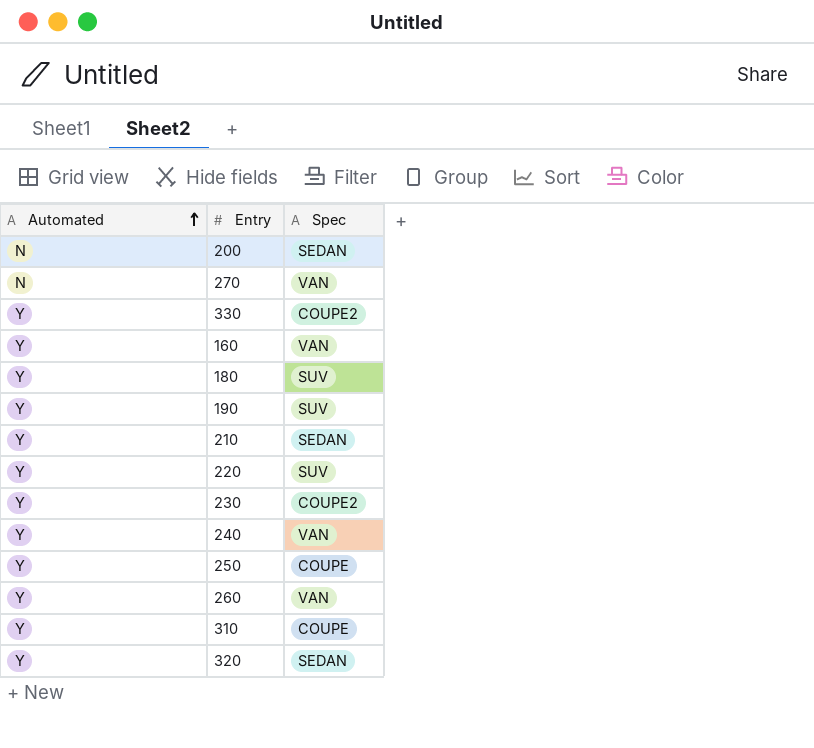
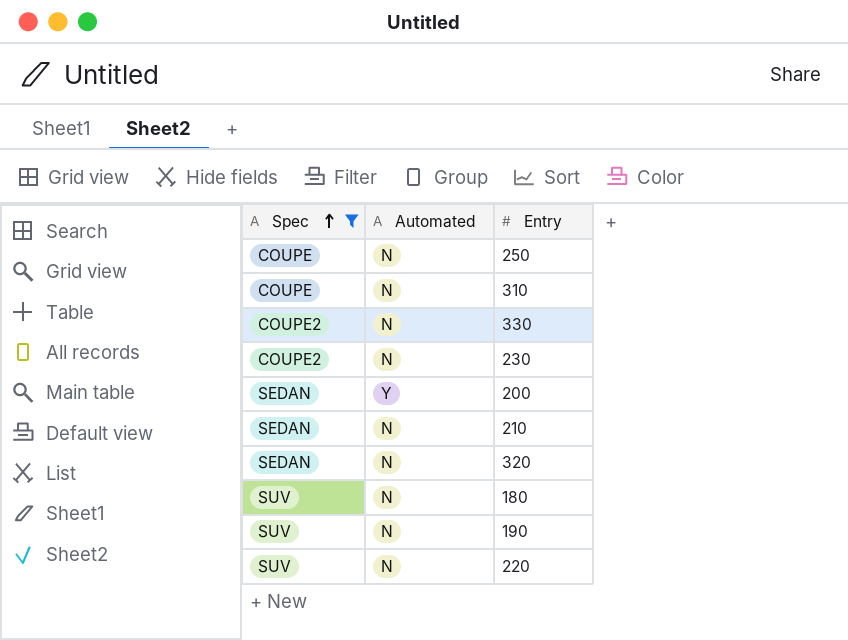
filter: none -> Spec != VAN
row order: Automated ascending -> Spec ascending
column Spec | position: 3 -> 1
250 | Automated: Y -> N
310 | Automated: Y -> N
330 | Automated: Y -> N
230 | Automated: Y -> N
200 | Automated: N -> Y
210 | Automated: Y -> N
320 | Automated: Y -> N
180 | Automated: Y -> N
190 | Automated: Y -> N
220 | Automated: Y -> N

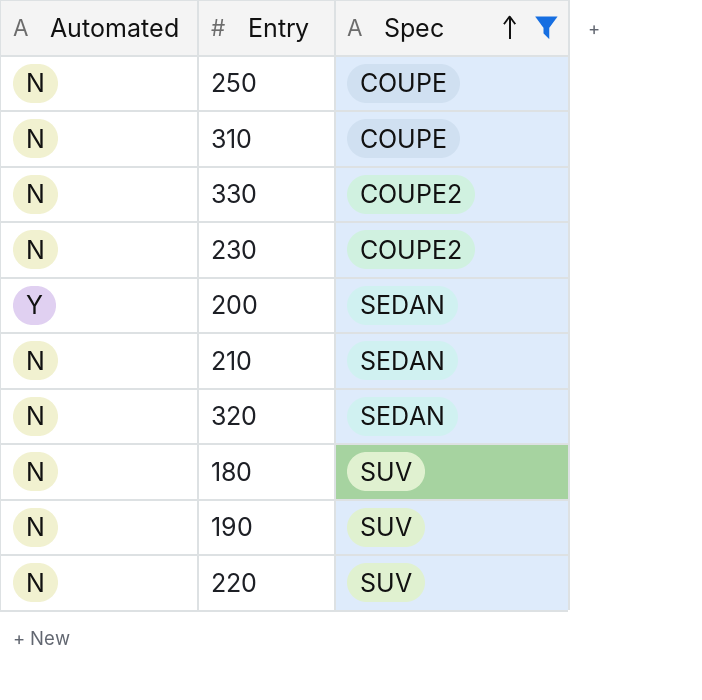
column Spec | position: 1 -> 3

